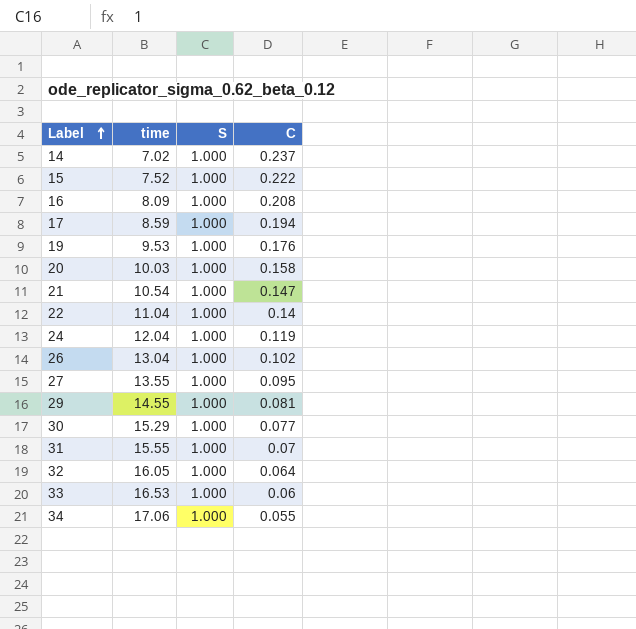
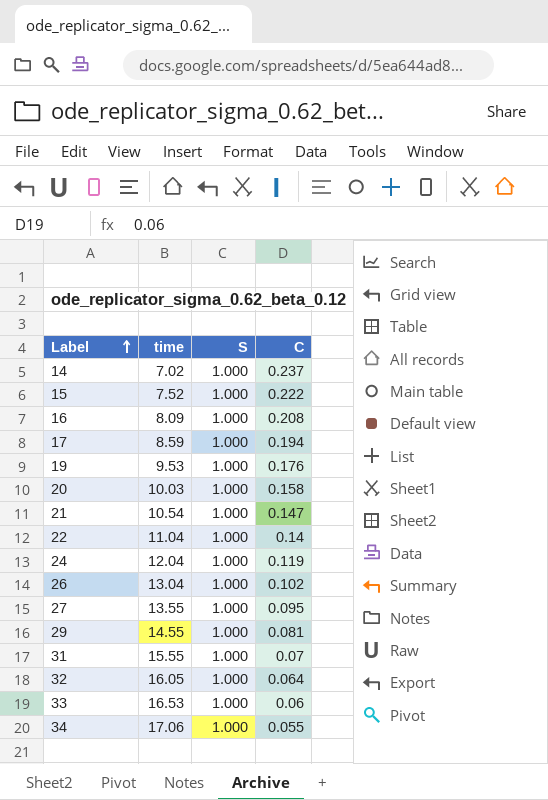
row 30: 15.29 | 1.000 | 0.077 -> none

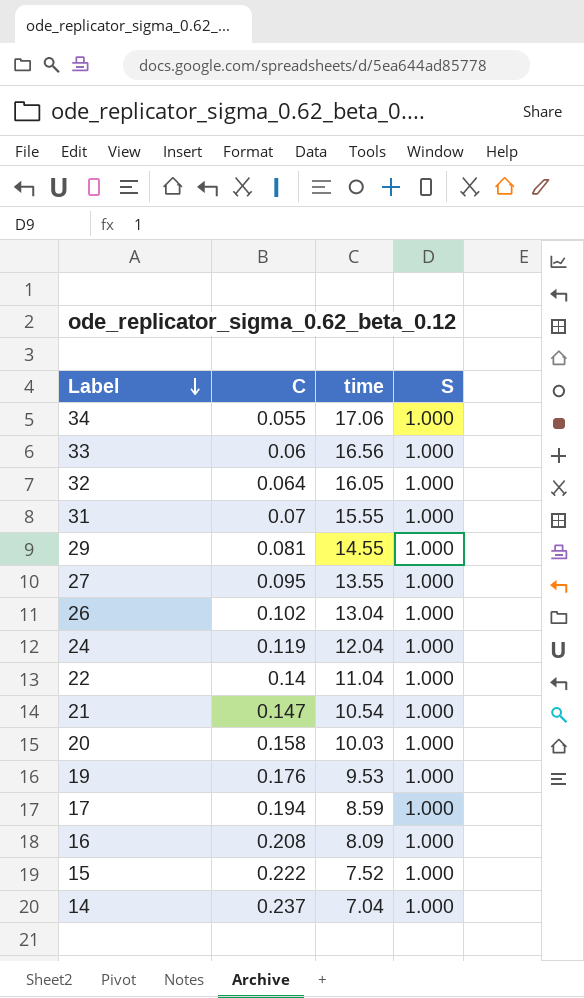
row order: Label ascending -> Label descending
column C | position: 4 -> 2
33 | time: 16.53 -> 16.56
14 | time: 7.02 -> 7.04

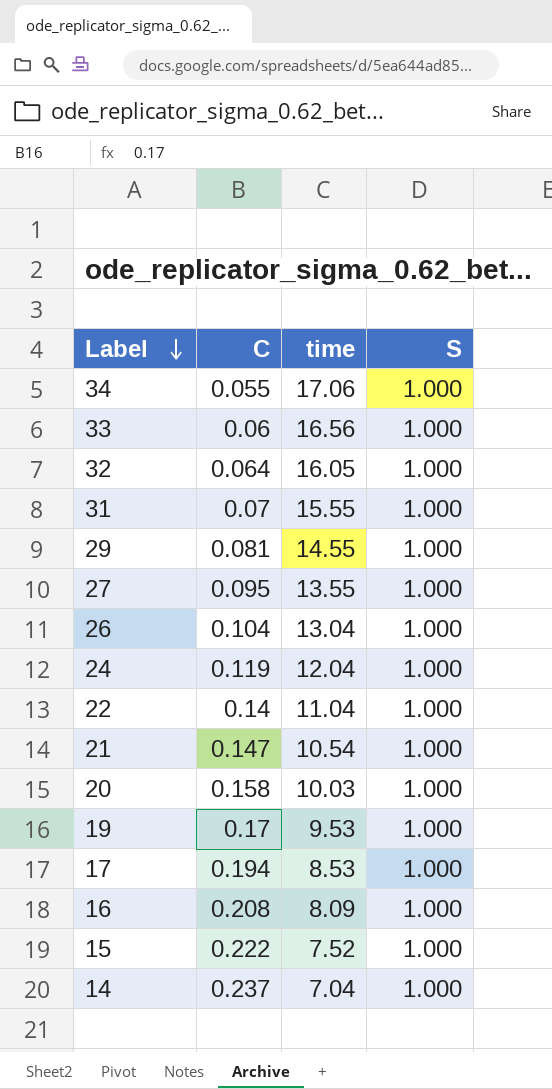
26 | C: 0.102 -> 0.104
19 | C: 0.176 -> 0.17
17 | time: 8.59 -> 8.53

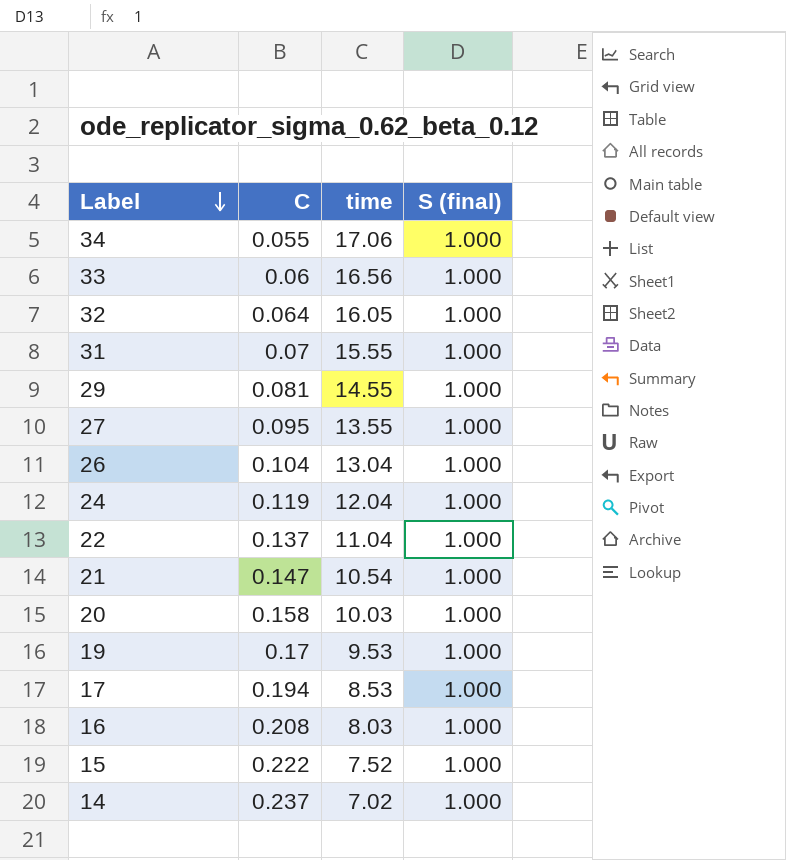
column name: S -> S (final)
22 | C: 0.14 -> 0.137
16 | time: 8.09 -> 8.03
14 | time: 7.04 -> 7.02

